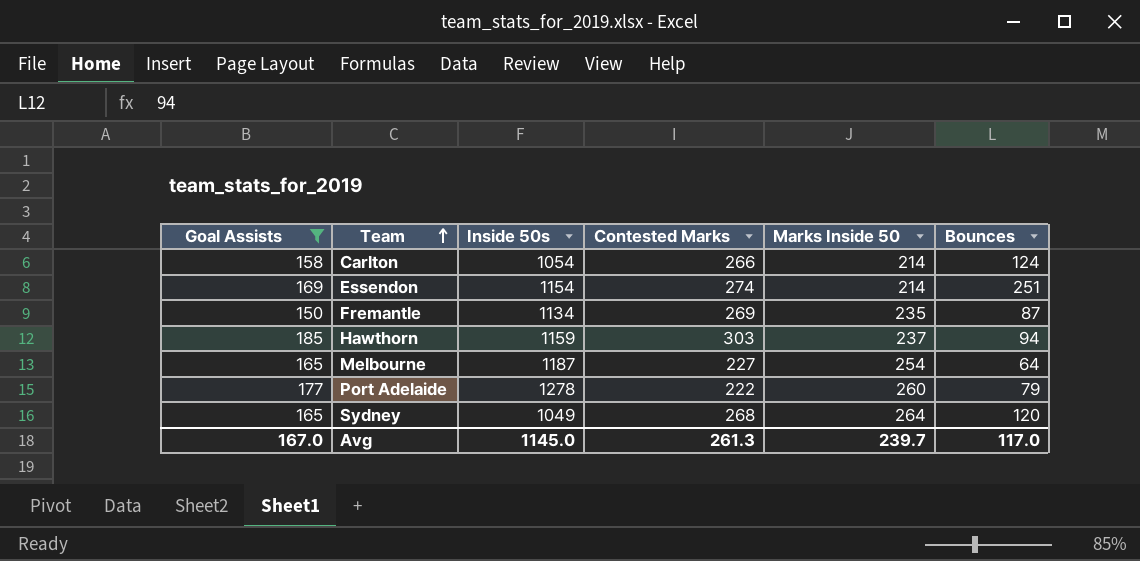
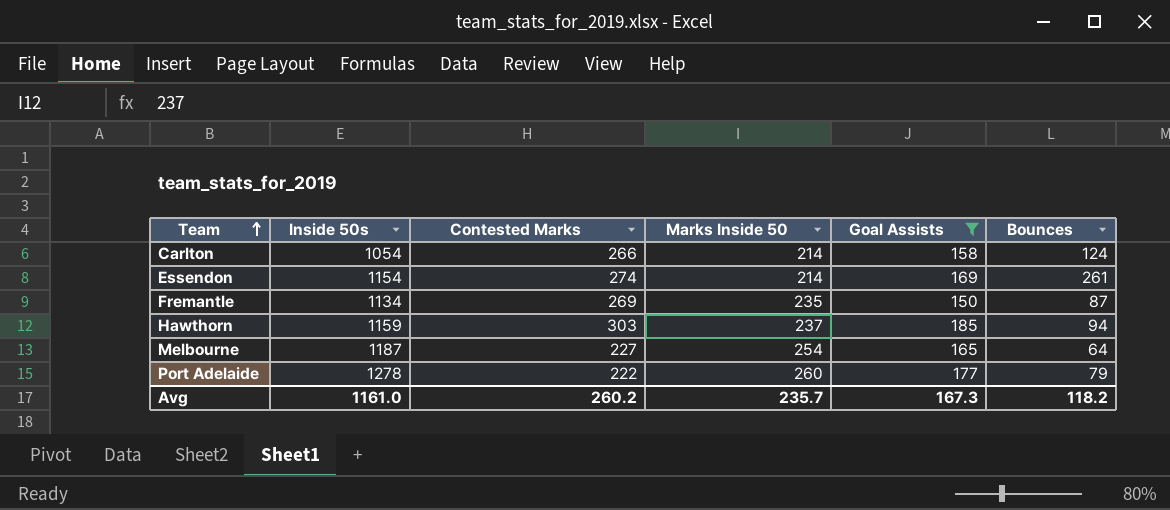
column Goal Assists | position: 1 -> 5
row Sydney: 165 | 1049 | 268 | 264 | 120 -> none
Essendon | Bounces: 251 -> 261
Avg | Inside 50s: 1145.0 -> 1161.0
Avg | Contested Marks: 261.3 -> 260.2
Avg | Marks Inside 50: 239.7 -> 235.7
Avg | Goal Assists: 167.0 -> 167.3
Avg | Bounces: 117.0 -> 118.2

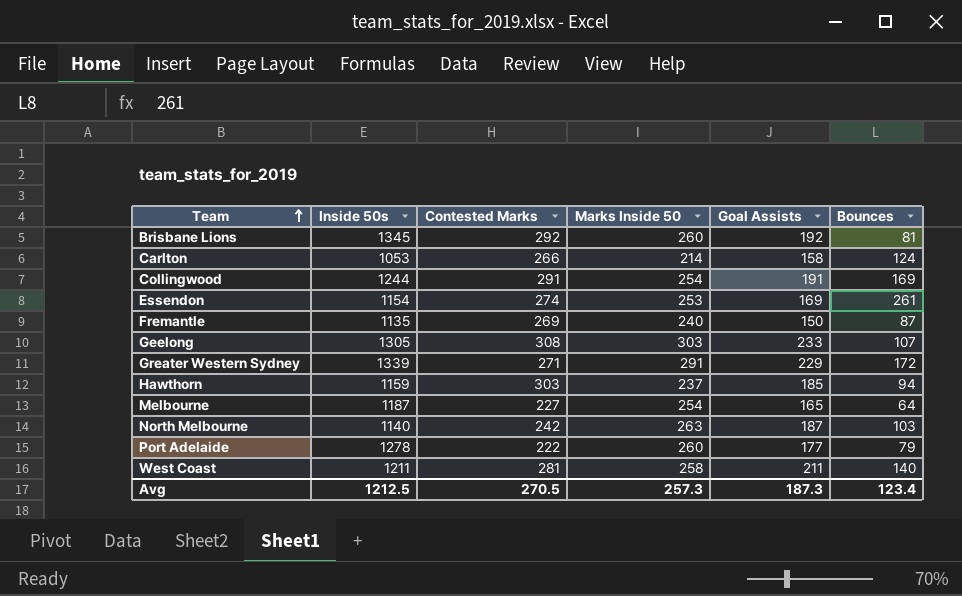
filter: Goal Assists <= 185 -> none
Carlton | Inside 50s: 1054 -> 1053
Essendon | Marks Inside 50: 214 -> 253
Fremantle | Inside 50s: 1134 -> 1135
Fremantle | Marks Inside 50: 235 -> 240
Avg | Inside 50s: 1161.0 -> 1212.5
Avg | Contested Marks: 260.2 -> 270.5
Avg | Marks Inside 50: 235.7 -> 257.3
Avg | Goal Assists: 167.3 -> 187.3
Avg | Bounces: 118.2 -> 123.4

